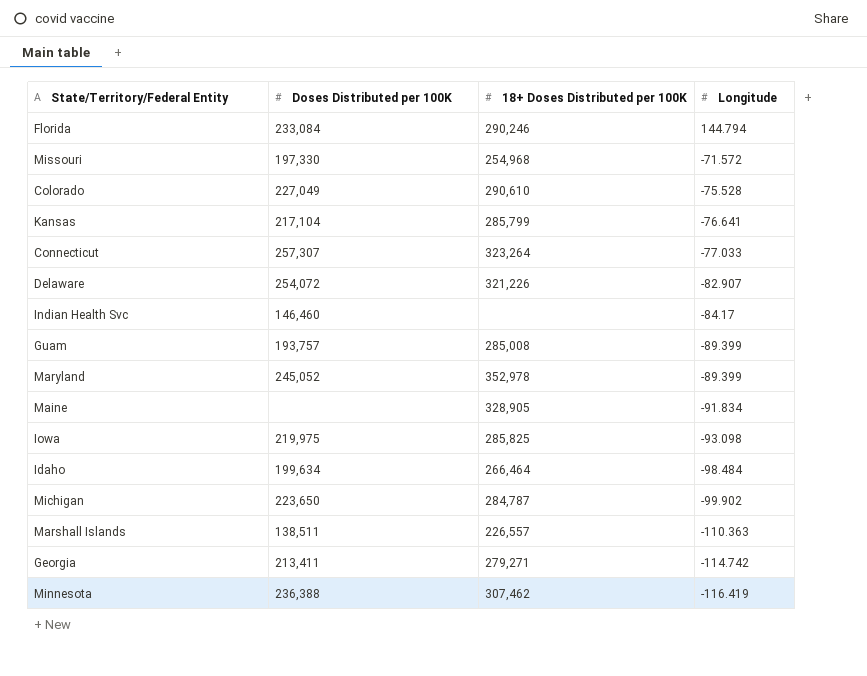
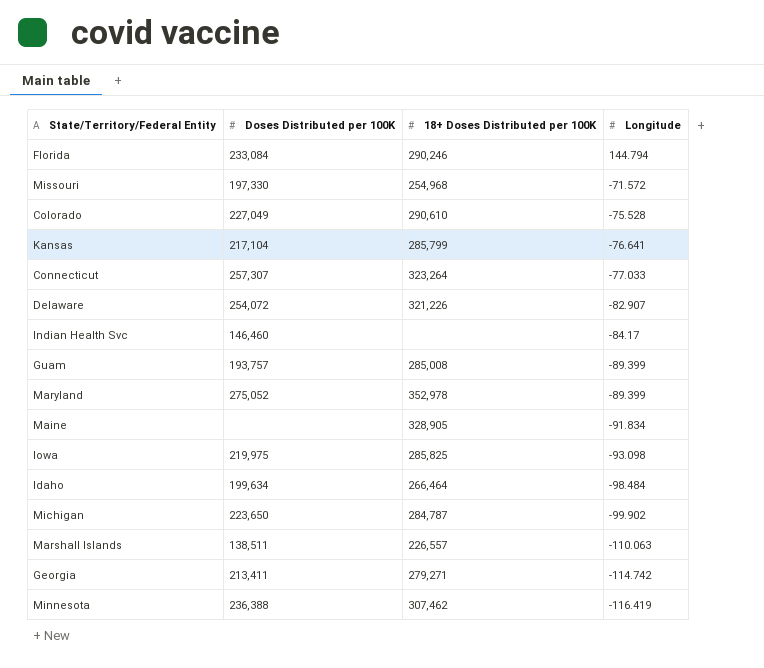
Maryland | Doses Distributed per 100K: 245,052 -> 275,052
Marshall Islands | Longitude: -110.363 -> -110.063

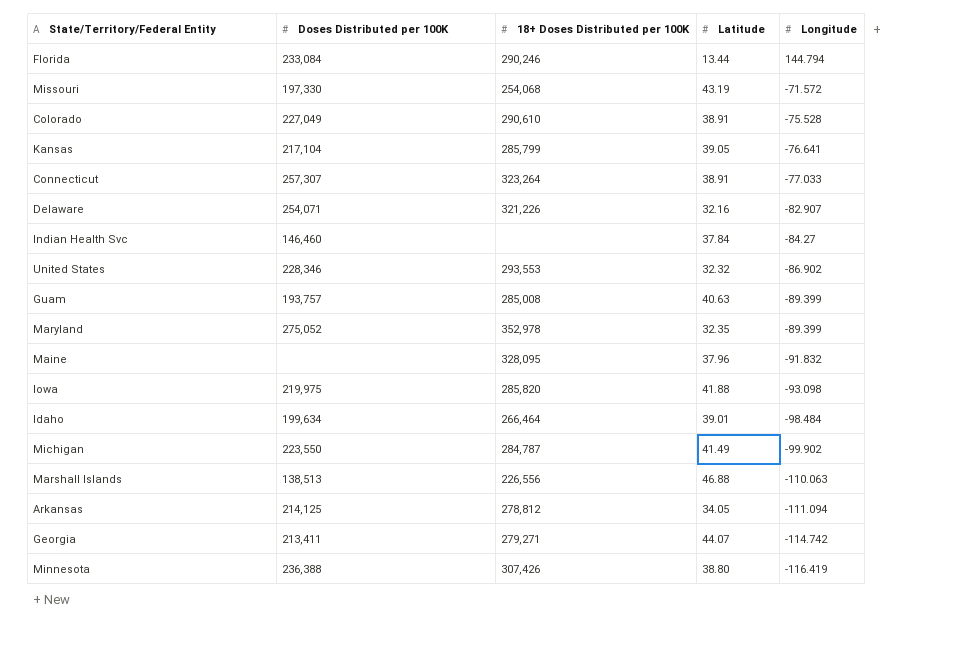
column Latitude | position: none -> 4
Missouri | 18+ Doses Distributed per 100K: 254,968 -> 254,068
Delaware | Doses Distributed per 100K: 254,072 -> 254,071
Indian Health Svc | Longitude: -84.17 -> -84.27
row United States: none -> 228,346 | 293,553 | 32.32 | -86.902
Maine | 18+ Doses Distributed per 100K: 328,905 -> 328,095
Maine | Longitude: -91.834 -> -91.832
Iowa | 18+ Doses Distributed per 100K: 285,825 -> 285,820
Michigan | Doses Distributed per 100K: 223,650 -> 223,550
Marshall Islands | Doses Distributed per 100K: 138,511 -> 138,513
Marshall Islands | 18+ Doses Distributed per 100K: 226,557 -> 226,556
row Arkansas: none -> 214,125 | 278,812 | 34.05 | -111.094
Minnesota | 18+ Doses Distributed per 100K: 307,462 -> 307,426

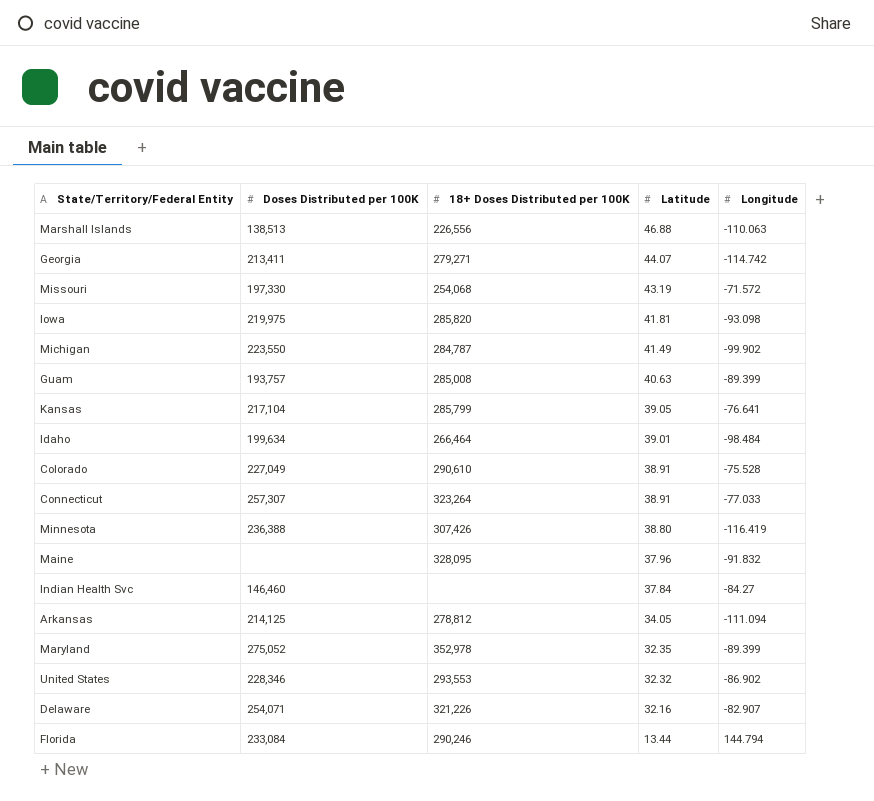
row order: Longitude descending -> Latitude descending
Iowa | Latitude: 41.88 -> 41.81

